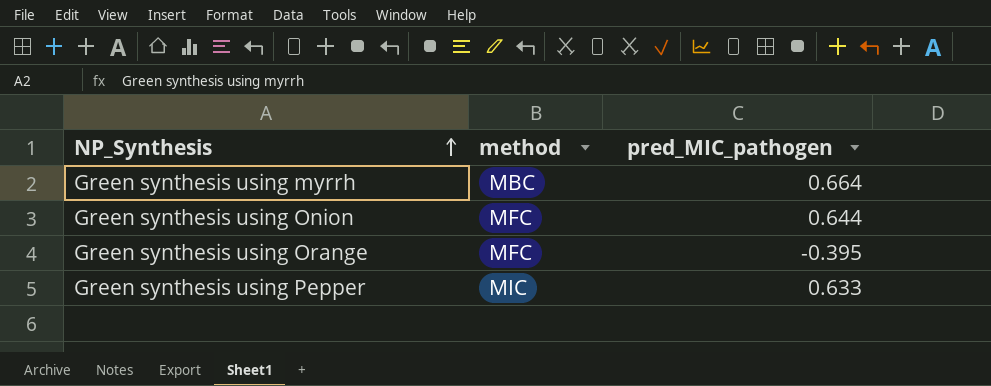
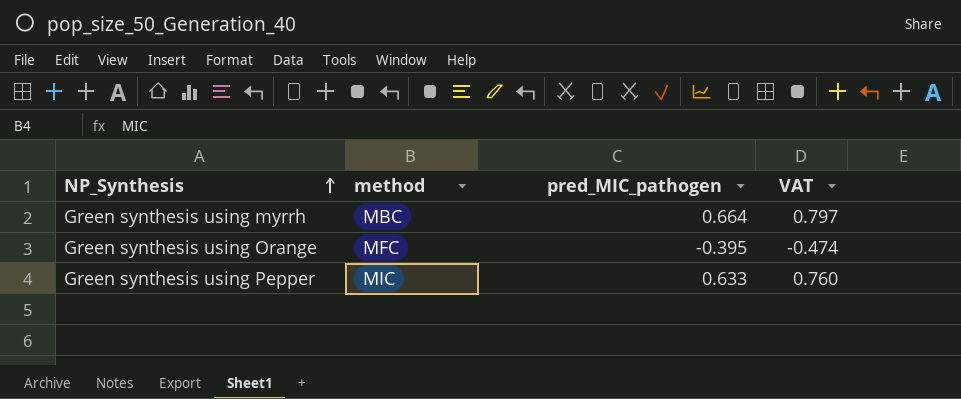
column VAT | formula: none -> [pred_MIC_pathogen] * 1.2
row Green synthesis using Onion: MFC | 0.644 -> none

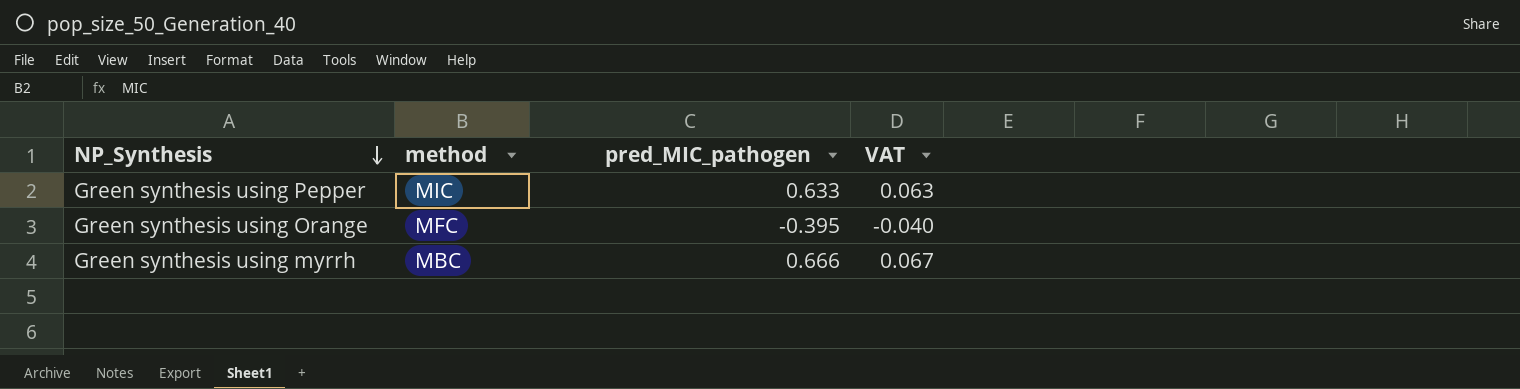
row order: NP_Synthesis ascending -> NP_Synthesis descending
column VAT | formula: [pred_MIC_pathogen] * 1.2 -> [pred_MIC_pathogen] * 0.1
Green synthesis using myrrh | pred_MIC_pathogen: 0.664 -> 0.666

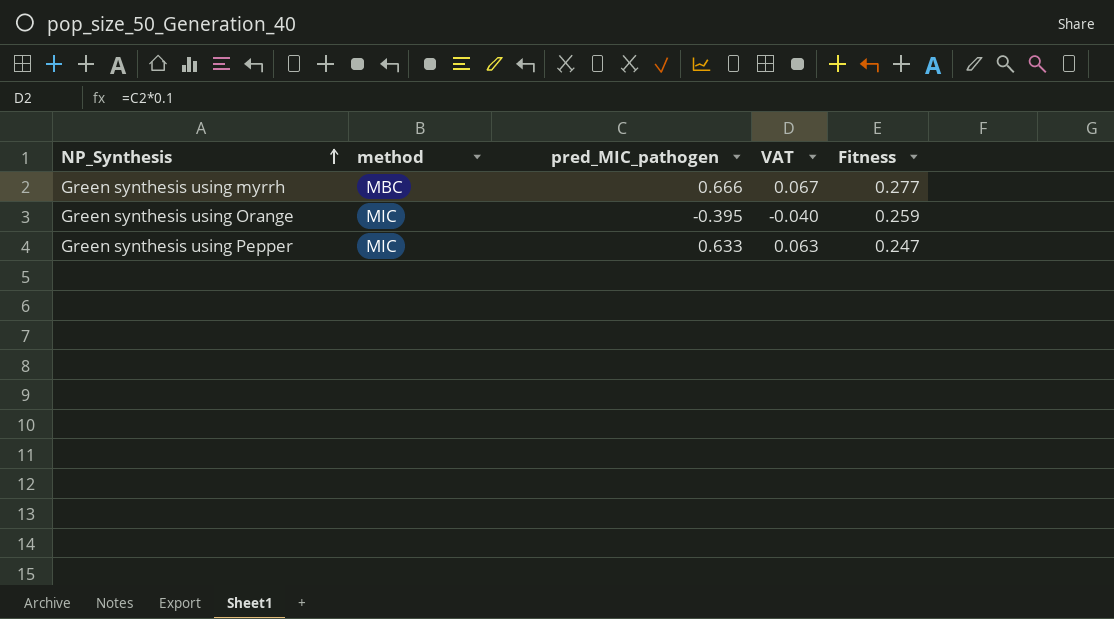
row order: NP_Synthesis descending -> NP_Synthesis ascending
column Fitness | position: none -> 5
Green synthesis using Orange | method: MFC -> MIC

